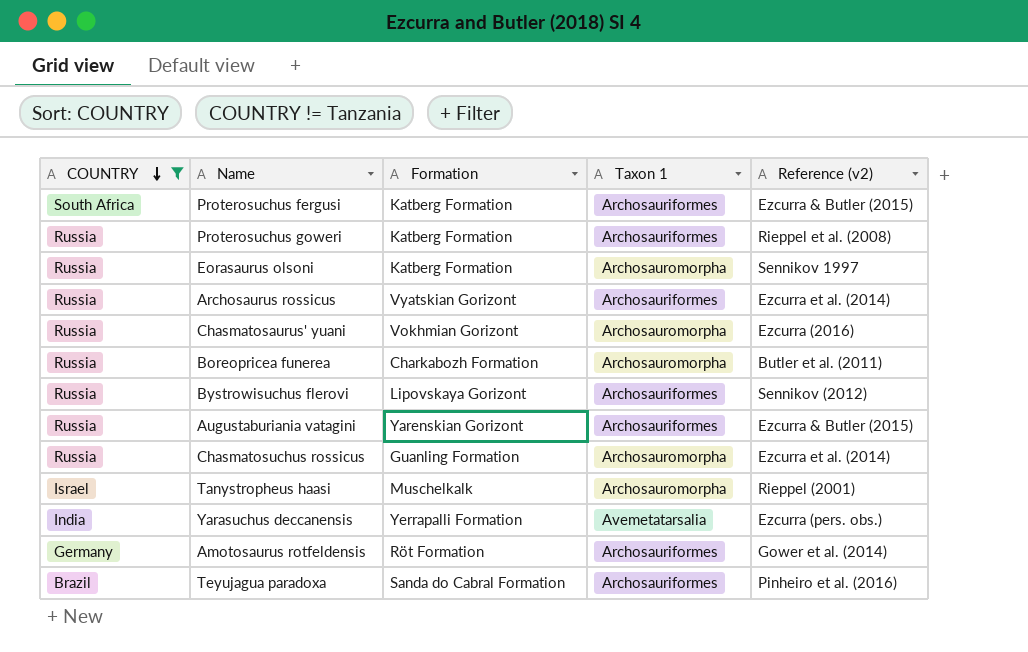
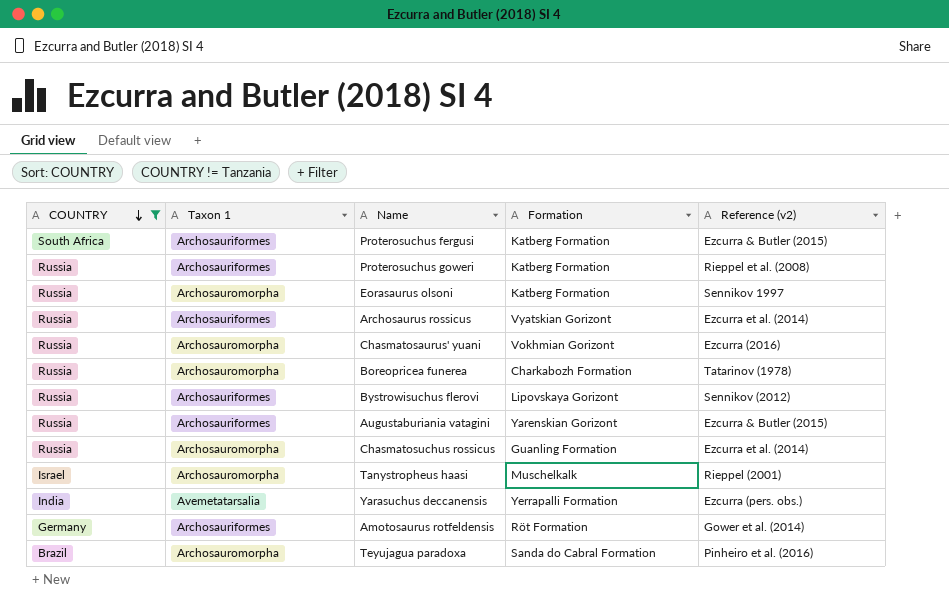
column Taxon 1 | position: 4 -> 2
Boreopricea funerea | Reference (v2): Butler et al. (2011) -> Tatarinov (1978)
Teyujagua paradoxa | Taxon 1: Archosauriformes -> Archosauromorpha

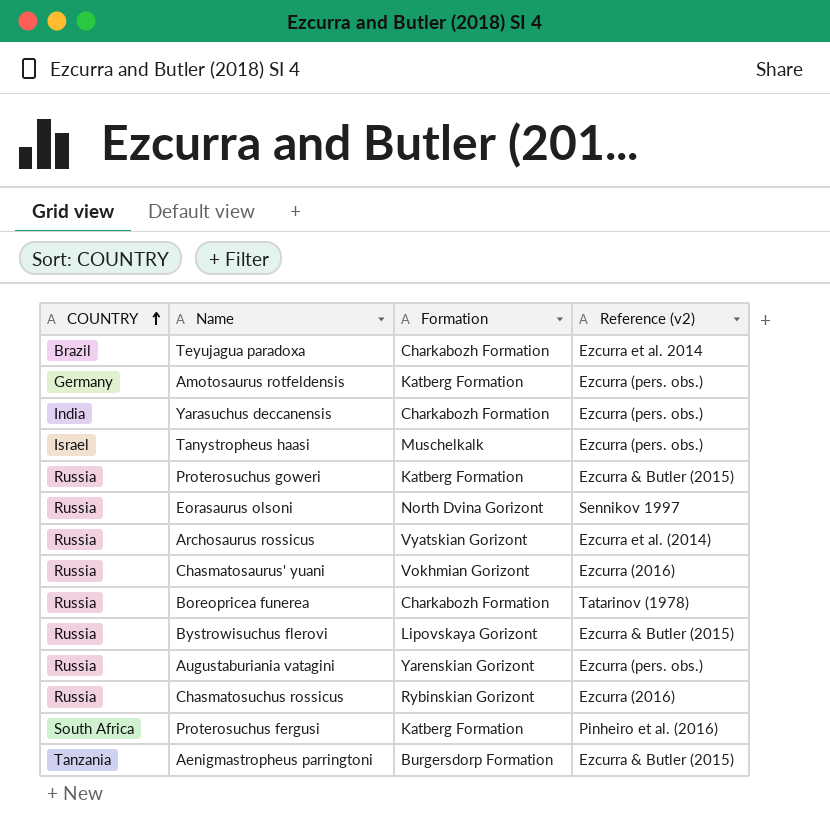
filter: COUNTRY != Tanzania -> none
row order: COUNTRY descending -> COUNTRY ascending
column Taxon 1 | position: 2 -> none
Teyujagua paradoxa | Formation: Sanda do Cabral Formation -> Charkabozh Formation
Teyujagua paradoxa | Reference (v2): Pinheiro et al. (2016) -> Ezcurra et al. 2014
Amotosaurus rotfeldensis | Formation: Röt Formation -> Katberg Formation
Amotosaurus rotfeldensis | Reference (v2): Gower et al. (2014) -> Ezcurra (pers. obs.)
Yarasuchus deccanensis | Formation: Yerrapalli Formation -> Charkabozh Formation
Tanystropheus haasi | Reference (v2): Rieppel (2001) -> Ezcurra (pers. obs.)
Proterosuchus goweri | Reference (v2): Rieppel et al. (2008) -> Ezcurra & Butler (2015)
Eorasaurus olsoni | Formation: Katberg Formation -> North Dvina Gorizont
Bystrowisuchus flerovi | Reference (v2): Sennikov (2012) -> Ezcurra & Butler (2015)
Augustaburiania vatagini | Reference (v2): Ezcurra & Butler (2015) -> Ezcurra (pers. obs.)
Chasmatosuchus rossicus | Formation: Guanling Formation -> Rybinskian Gorizont
Chasmatosuchus rossicus | Reference (v2): Ezcurra et al. (2014) -> Ezcurra (2016)
Proterosuchus fergusi | Reference (v2): Ezcurra & Butler (2015) -> Pinheiro et al. (2016)

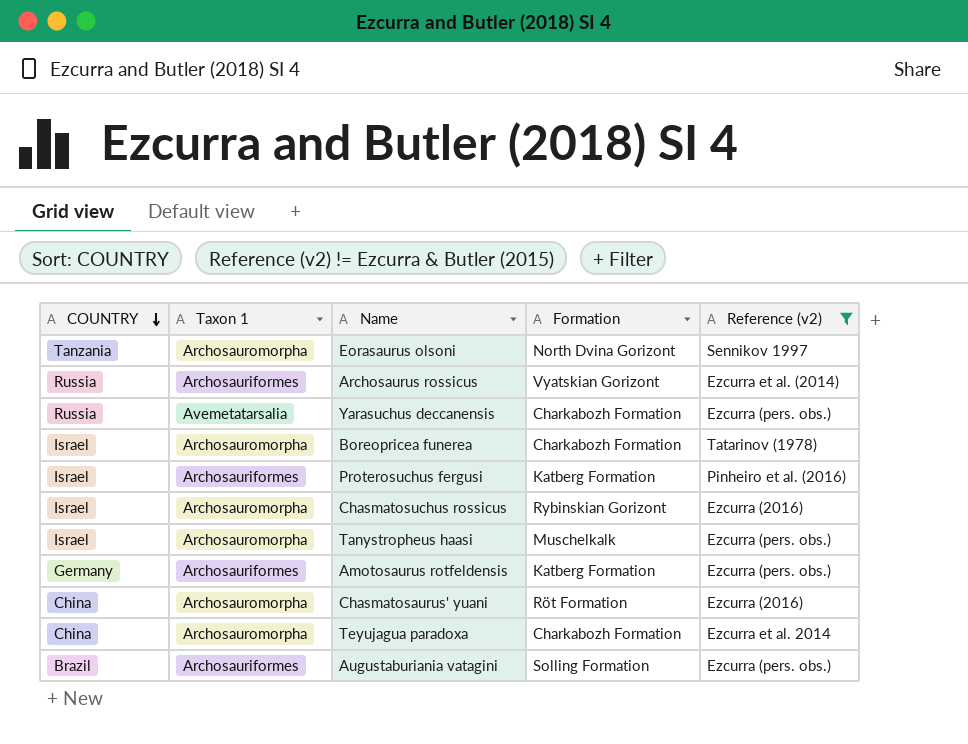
filter: none -> Reference (v2) != Ezcurra & Butler (2015)
row order: COUNTRY ascending -> COUNTRY descending
column Taxon 1 | position: none -> 2
Eorasaurus olsoni | COUNTRY: Russia -> Tanzania
Yarasuchus deccanensis | COUNTRY: India -> Russia
Boreopricea funerea | COUNTRY: Russia -> Israel
Proterosuchus fergusi | COUNTRY: South Africa -> Israel
Chasmatosuchus rossicus | COUNTRY: Russia -> Israel
Chasmatosaurus' yuani | COUNTRY: Russia -> China
Chasmatosaurus' yuani | Formation: Vokhmian Gorizont -> Röt Formation
Teyujagua paradoxa | COUNTRY: Brazil -> China
Augustaburiania vatagini | COUNTRY: Russia -> Brazil
Augustaburiania vatagini | Formation: Yarenskian Gorizont -> Solling Formation

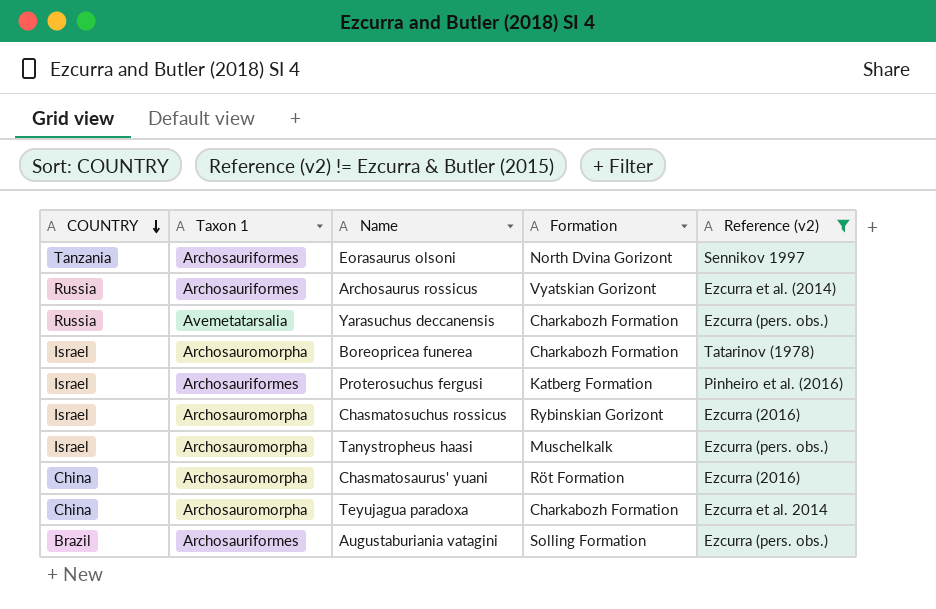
row Amotosaurus rotfeldensis: Germany | Archosauriformes | Katberg Formation | Ezcurra (pers. obs.) -> none
Eorasaurus olsoni | Taxon 1: Archosauromorpha -> Archosauriformes

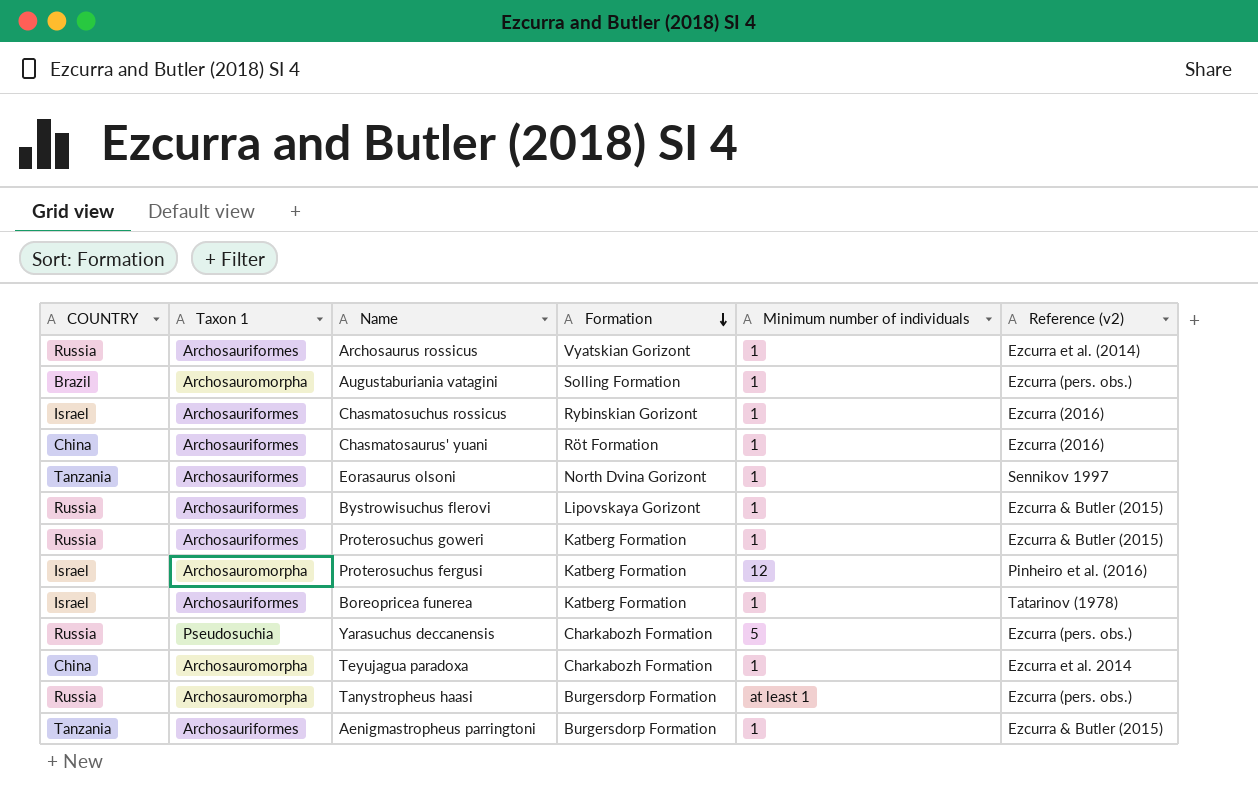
filter: Reference (v2) != Ezcurra & Butler (2015) -> none
row order: COUNTRY descending -> Formation descending
column Minimum number of individuals | position: none -> 5
Augustaburiania vatagini | Taxon 1: Archosauriformes -> Archosauromorpha
Chasmatosuchus rossicus | Taxon 1: Archosauromorpha -> Archosauriformes
Chasmatosaurus' yuani | Taxon 1: Archosauromorpha -> Archosauriformes
Proterosuchus fergusi | Taxon 1: Archosauriformes -> Archosauromorpha
Boreopricea funerea | Taxon 1: Archosauromorpha -> Archosauriformes
Boreopricea funerea | Formation: Charkabozh Formation -> Katberg Formation
Yarasuchus deccanensis | Taxon 1: Avemetatarsalia -> Pseudosuchia
Tanystropheus haasi | COUNTRY: Israel -> Russia
Tanystropheus haasi | Formation: Muschelkalk -> Burgersdorp Formation

